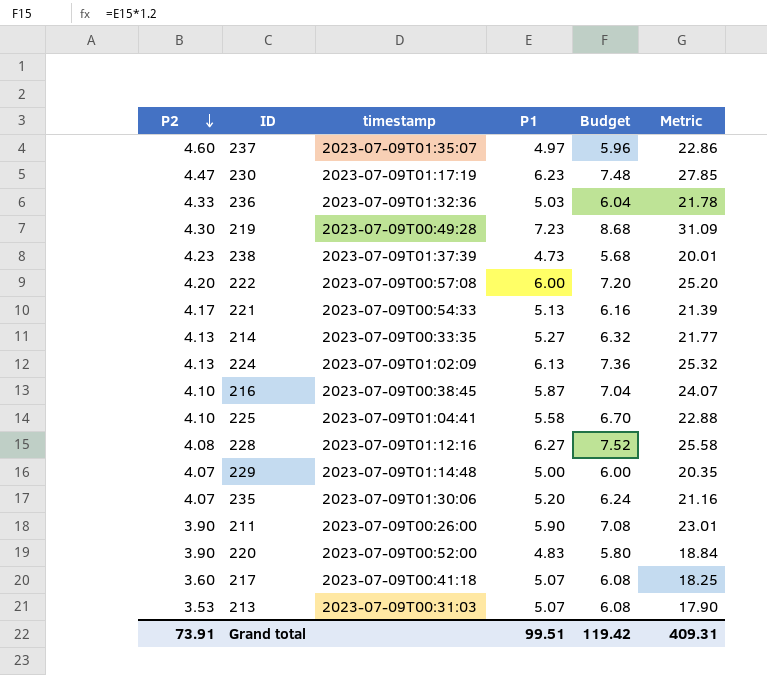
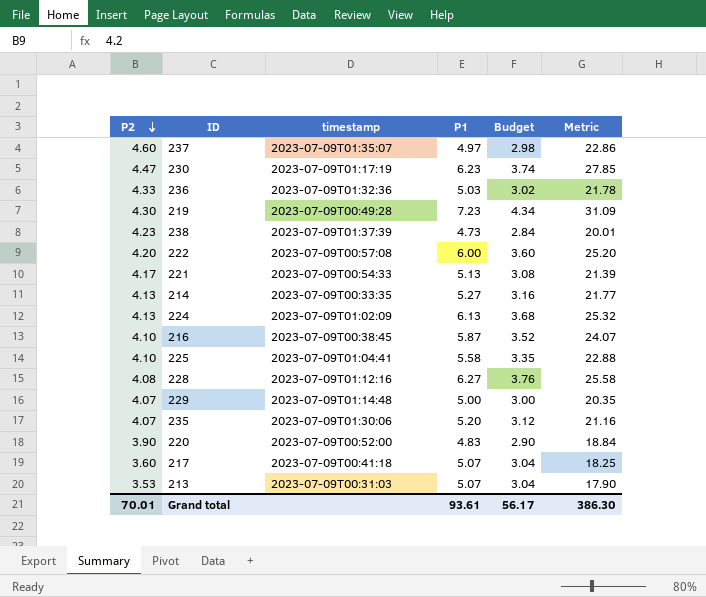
column Budget | formula: [P1] * 1.2 -> [P1] * 0.6
row 211: 3.90 | 2023-07-09T00:26:00 | 5.90 | 7.08 | 23.01 -> none
Grand total | P2: 73.91 -> 70.01
Grand total | P1: 99.51 -> 93.61
Grand total | Budget: 119.42 -> 56.17
Grand total | Metric: 409.31 -> 386.30

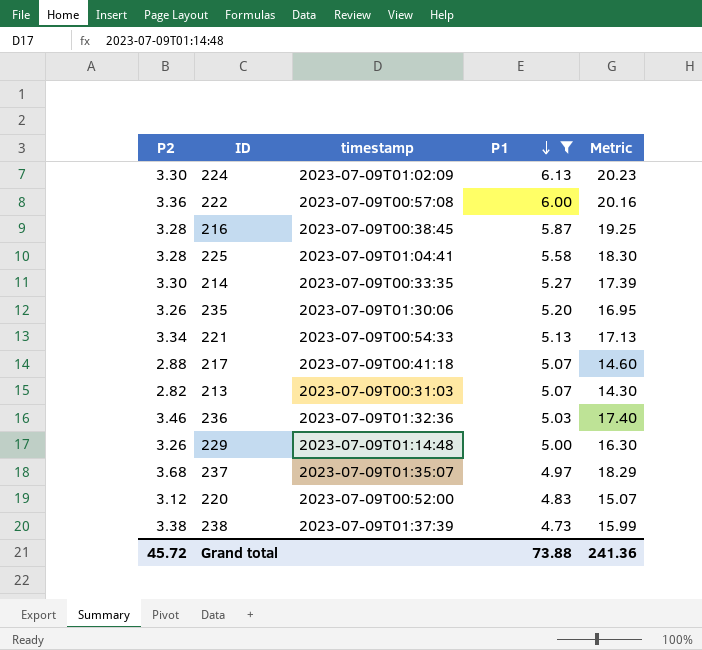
filter: none -> P1 <= 6.13
row order: P2 descending -> P1 descending
column Budget | formula: [P1] * 0.6 -> none
224 | P2: 4.13 -> 3.30
224 | Metric: 25.32 -> 20.23
222 | P2: 4.20 -> 3.36
222 | Metric: 25.20 -> 20.16
216 | P2: 4.10 -> 3.28
216 | Metric: 24.07 -> 19.25
225 | P2: 4.10 -> 3.28
225 | Metric: 22.88 -> 18.30
214 | P2: 4.13 -> 3.30
214 | Metric: 21.77 -> 17.39
235 | P2: 4.07 -> 3.26
235 | Metric: 21.16 -> 16.95
221 | P2: 4.17 -> 3.34
221 | Metric: 21.39 -> 17.13
217 | P2: 3.60 -> 2.88
217 | Metric: 18.25 -> 14.60
213 | P2: 3.53 -> 2.82
213 | Metric: 17.90 -> 14.30
236 | P2: 4.33 -> 3.46
236 | Metric: 21.78 -> 17.40
229 | P2: 4.07 -> 3.26
229 | Metric: 20.35 -> 16.30
237 | P2: 4.60 -> 3.68
237 | Metric: 22.86 -> 18.29
220 | P2: 3.90 -> 3.12
220 | Metric: 18.84 -> 15.07
238 | P2: 4.23 -> 3.38
238 | Metric: 20.01 -> 15.99
Grand total | P2: 70.01 -> 45.72
Grand total | P1: 93.61 -> 73.88
Grand total | Metric: 386.30 -> 241.36

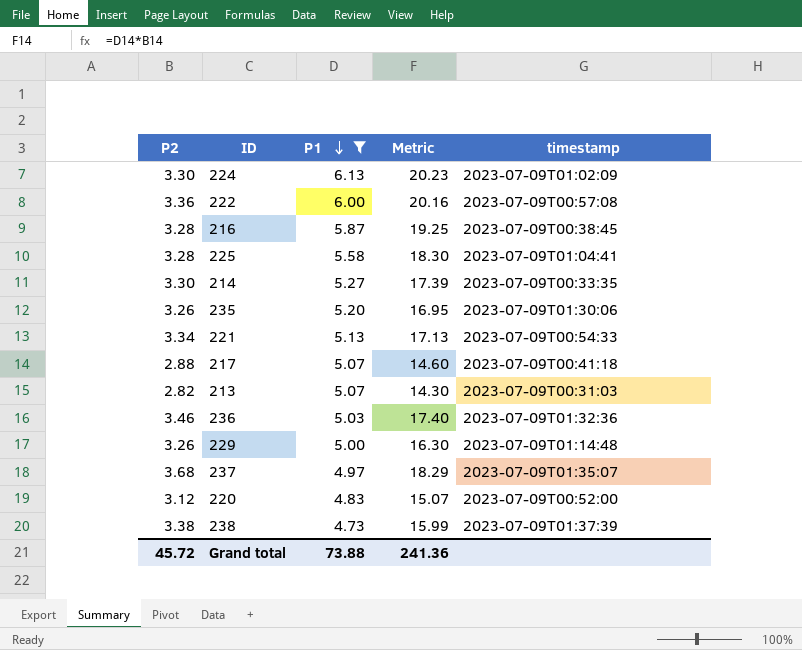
column timestamp | position: 3 -> 5

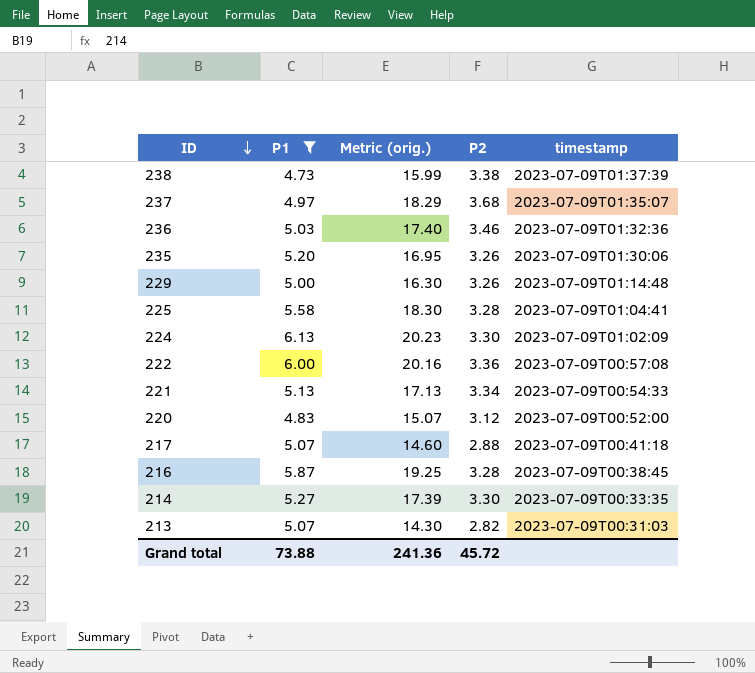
row order: P1 descending -> ID descending
column name: Metric -> Metric (orig.)
column P2 | position: 1 -> 4

